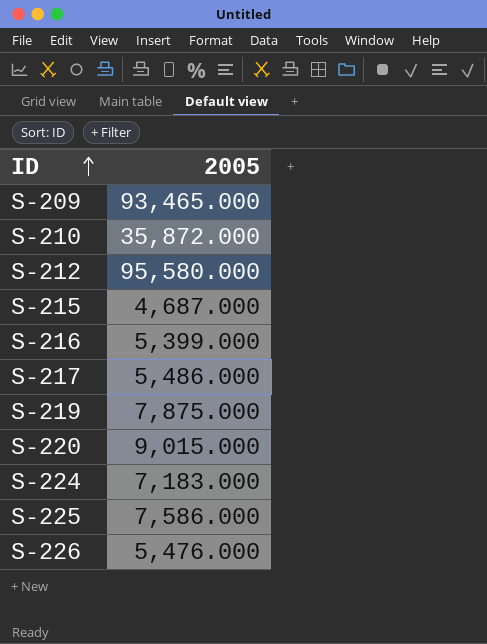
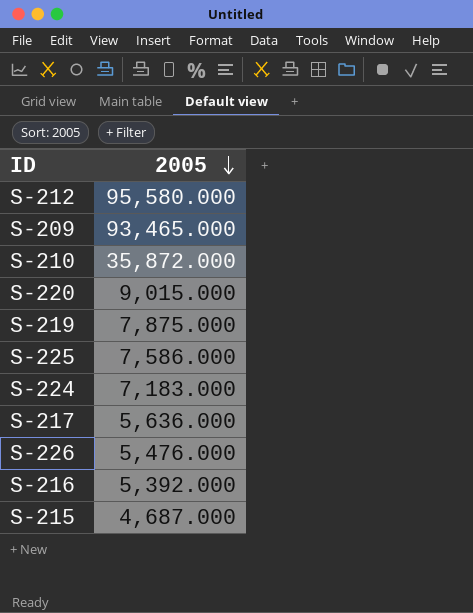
row order: ID ascending -> 2005 descending
S-217 | 2005: 5,486.000 -> 5,636.000
S-216 | 2005: 5,399.000 -> 5,392.000

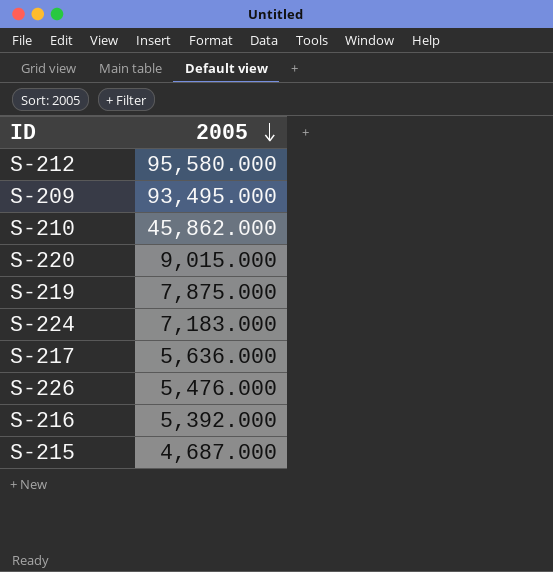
row S-225: 7,586.000 -> none
S-209 | 2005: 93,465.000 -> 93,495.000
S-210 | 2005: 35,872.000 -> 45,862.000

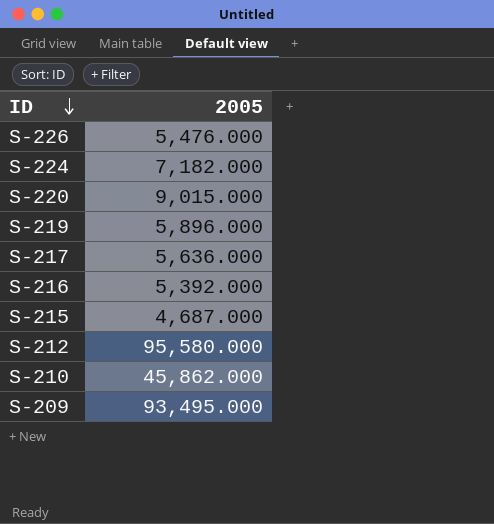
row order: 2005 descending -> ID descending
S-224 | 2005: 7,183.000 -> 7,182.000
S-219 | 2005: 7,875.000 -> 5,896.000

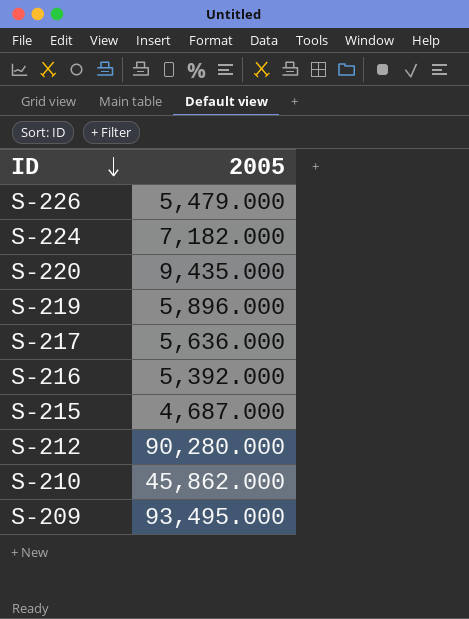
S-226 | 2005: 5,476.000 -> 5,479.000
S-220 | 2005: 9,015.000 -> 9,435.000
S-212 | 2005: 95,580.000 -> 90,280.000

